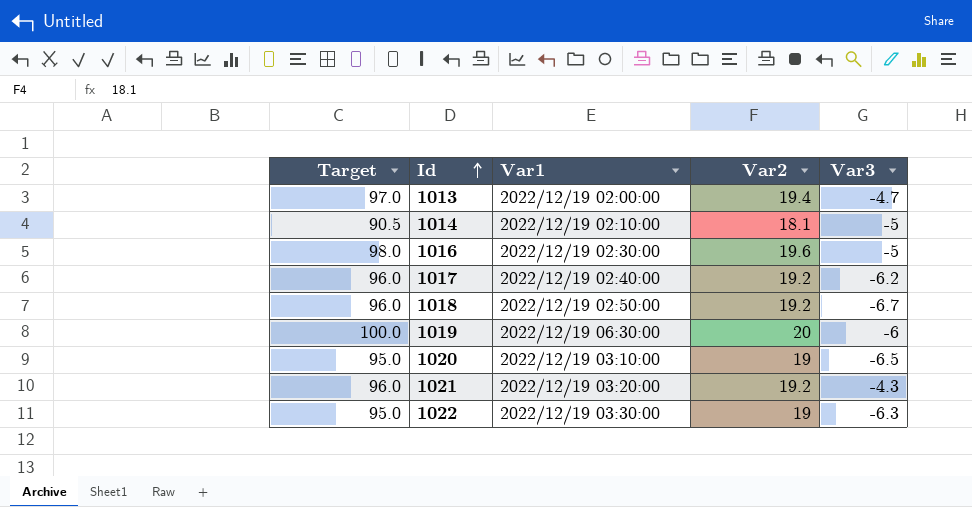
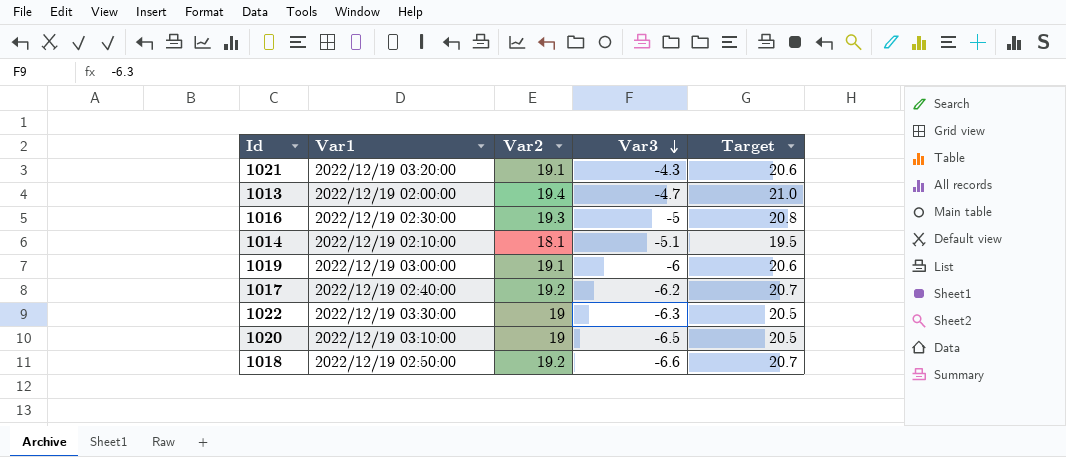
row order: Id ascending -> Var3 descending
column Target | formula: [Var2] * 5 -> [Var2] * 1.08
column Target | position: 1 -> 5
1021 | Var2: 19.2 -> 19.1
1016 | Var2: 19.6 -> 19.3
1014 | Var3: -5 -> -5.1
1019 | Var1: 2022/12/19 06:30:00 -> 2022/12/19 03:00:00
1019 | Var2: 20 -> 19.1
1018 | Var3: -6.7 -> -6.6

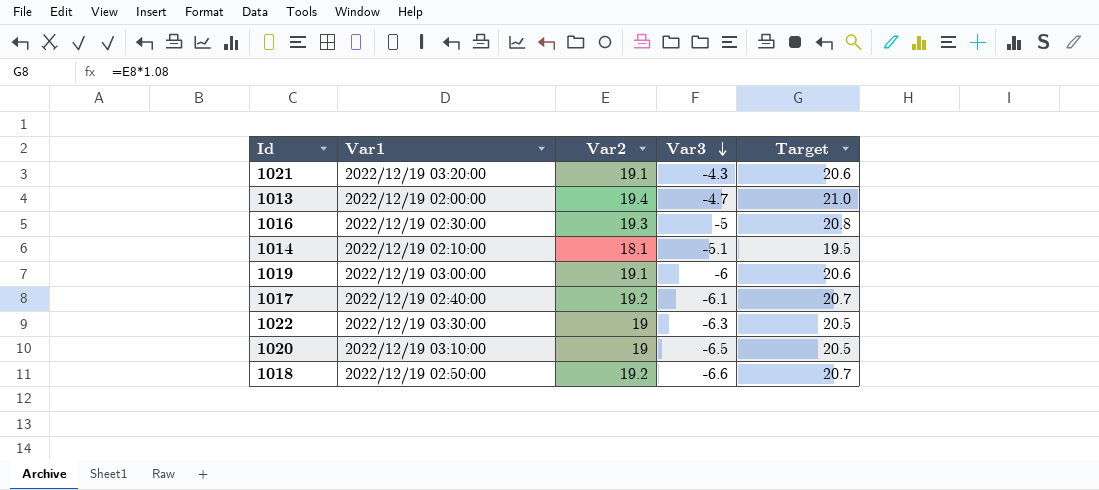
1017 | Var3: -6.2 -> -6.1

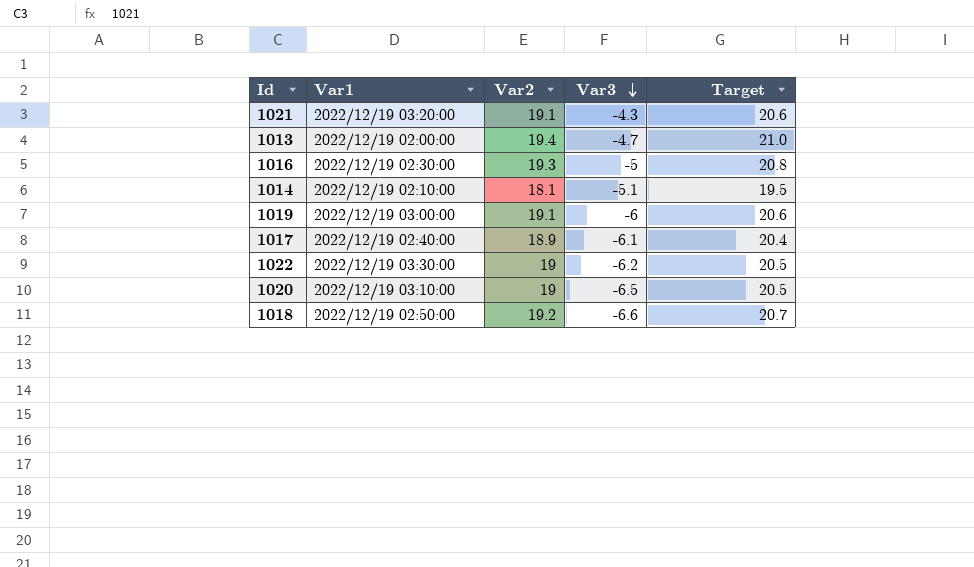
1017 | Var2: 19.2 -> 18.9
1017 | Target: 20.7 -> 20.4
1022 | Var3: -6.3 -> -6.2

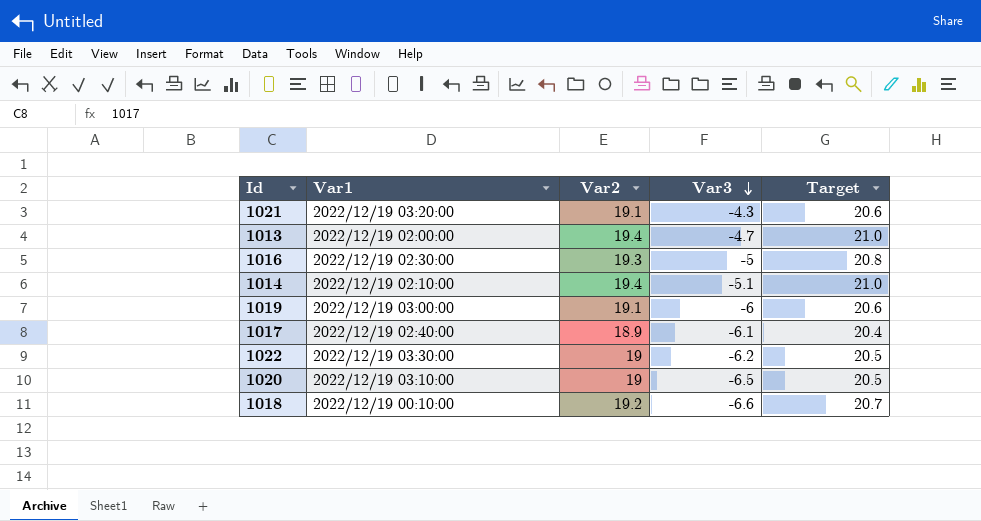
1014 | Var2: 18.1 -> 19.4
1014 | Target: 19.5 -> 21.0
1018 | Var1: 2022/12/19 02:50:00 -> 2022/12/19 00:10:00

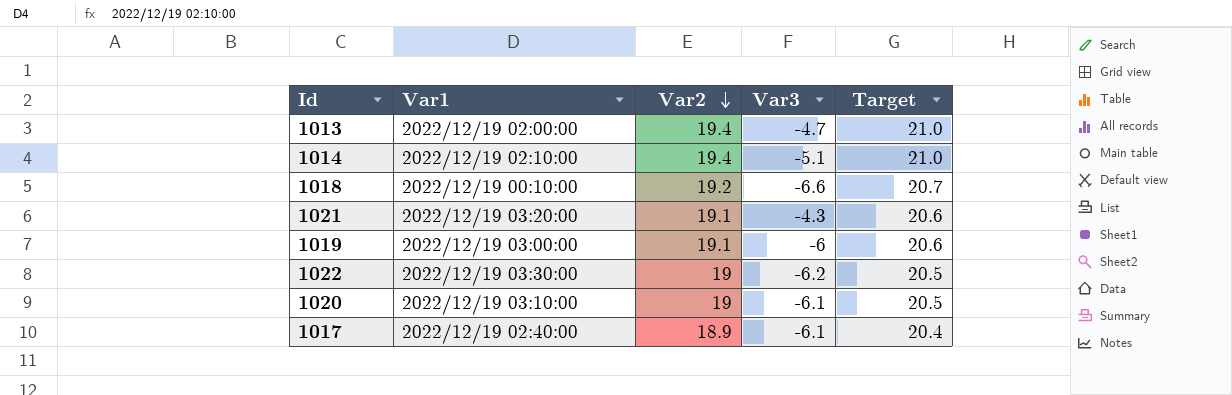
row order: Var3 descending -> Var2 descending
row 1016: 2022/12/19 02:30:00 | 19.3 | -5 | 20.8 -> none
1020 | Var3: -6.5 -> -6.1

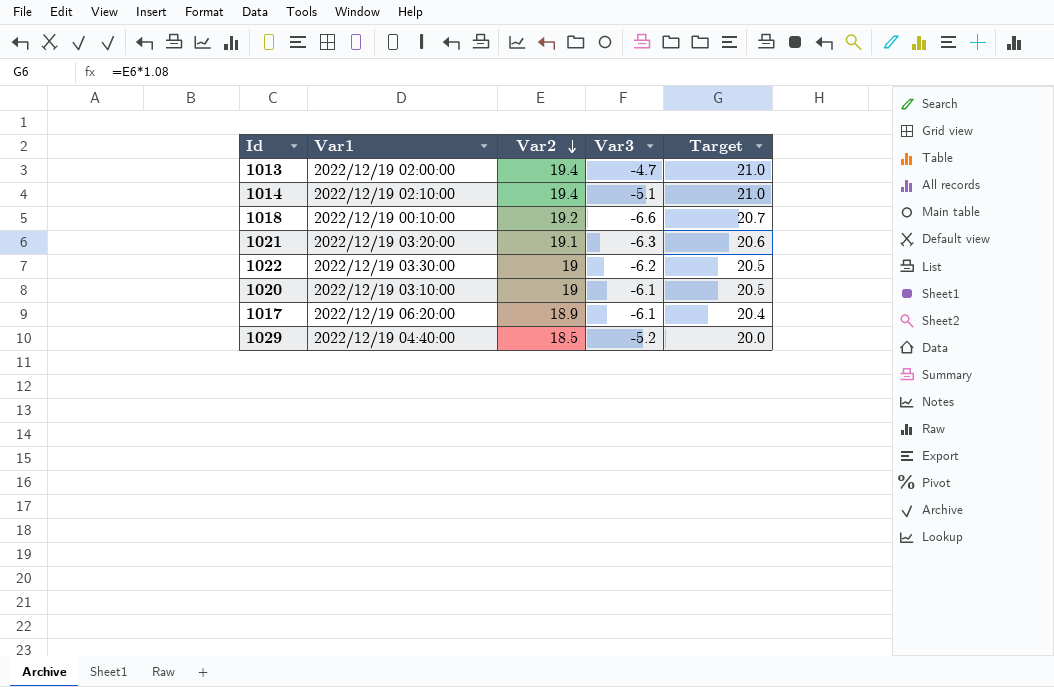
row 1019: 2022/12/19 03:00:00 | 19.1 | -6 | 20.6 -> none
1021 | Var3: -4.3 -> -6.3
1017 | Var1: 2022/12/19 02:40:00 -> 2022/12/19 06:20:00
row 1029: none -> 2022/12/19 04:40:00 | 18.5 | -5.2 | 20.0

